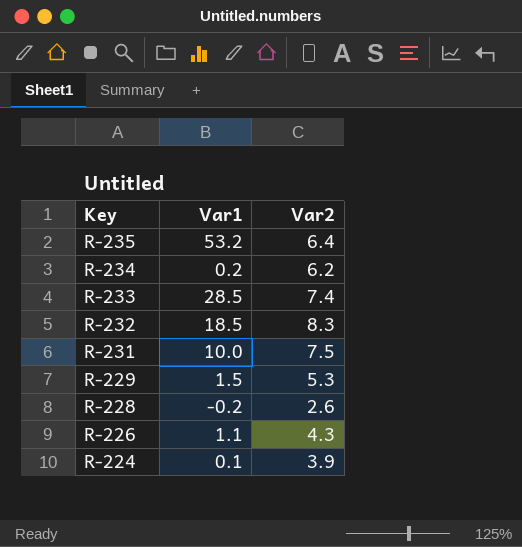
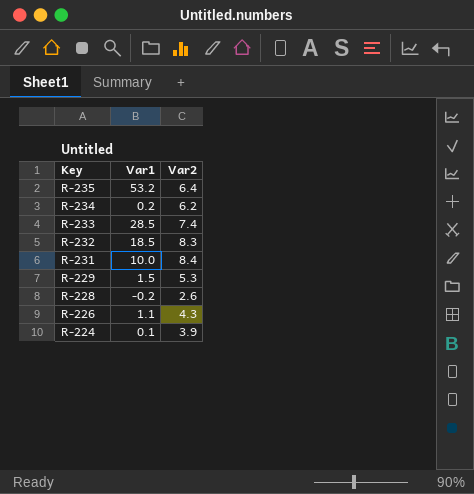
R-231 | Var2: 7.5 -> 8.4

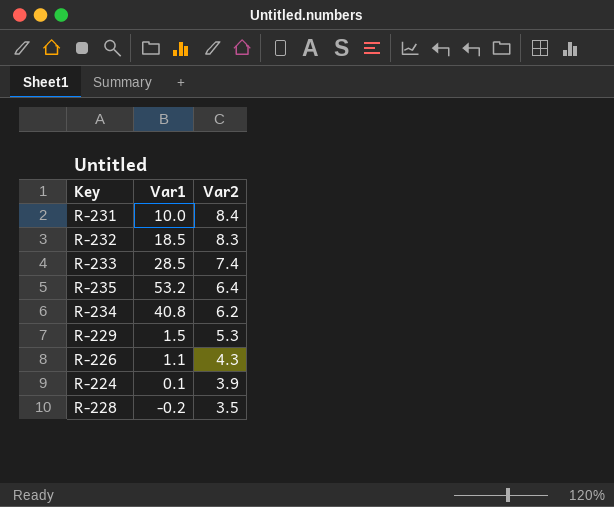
row order: Key descending -> Var2 descending
R-234 | Var1: 0.2 -> 40.8
R-228 | Var2: 2.6 -> 3.5

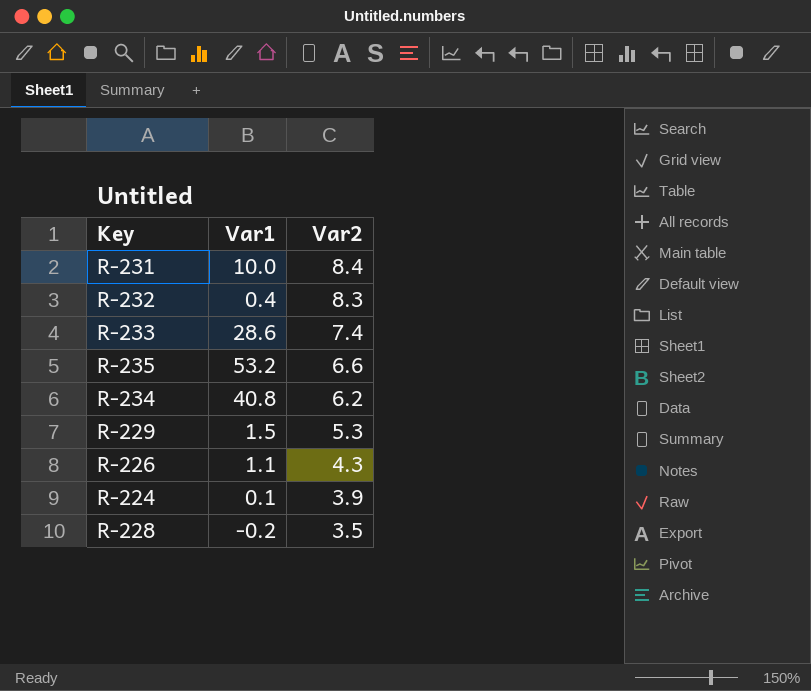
R-232 | Var1: 18.5 -> 0.4
R-233 | Var1: 28.5 -> 28.6
R-235 | Var2: 6.4 -> 6.6

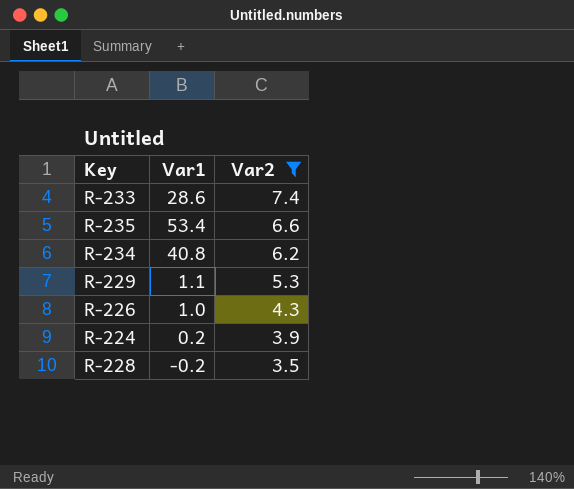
filter: none -> Var2 <= 7.4
R-235 | Var1: 53.2 -> 53.4
R-229 | Var1: 1.5 -> 1.1
R-226 | Var1: 1.1 -> 1.0
R-224 | Var1: 0.1 -> 0.2

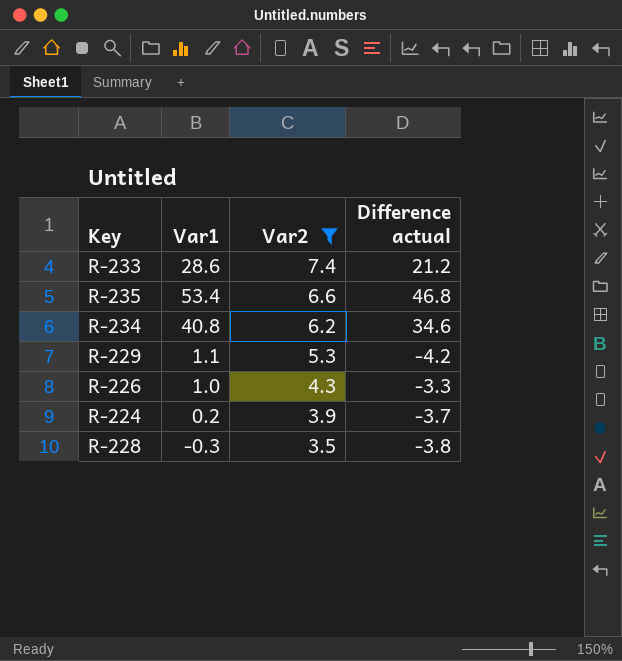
column Difference actual | formula: none -> [Var1] - [Var2]
R-228 | Var1: -0.2 -> -0.3

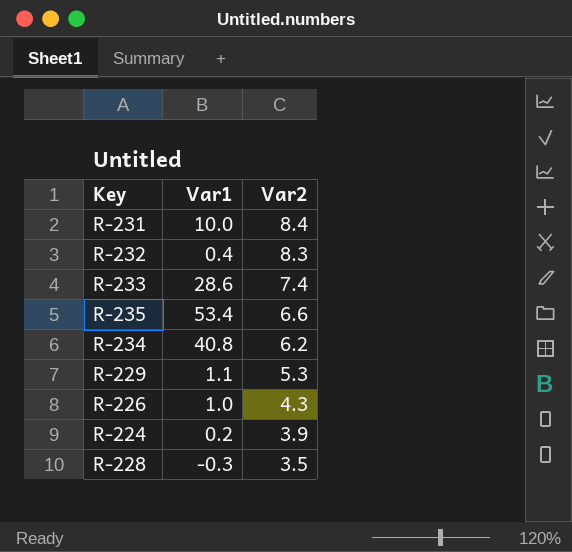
filter: Var2 <= 7.4 -> none
column Difference actual | formula: [Var1] - [Var2] -> none

